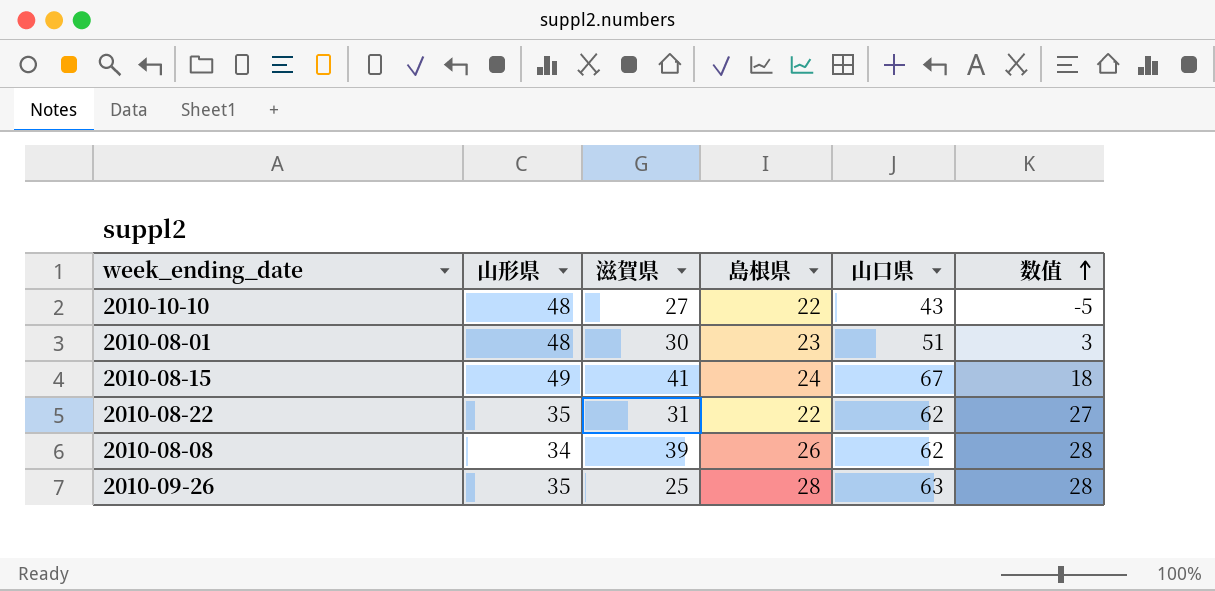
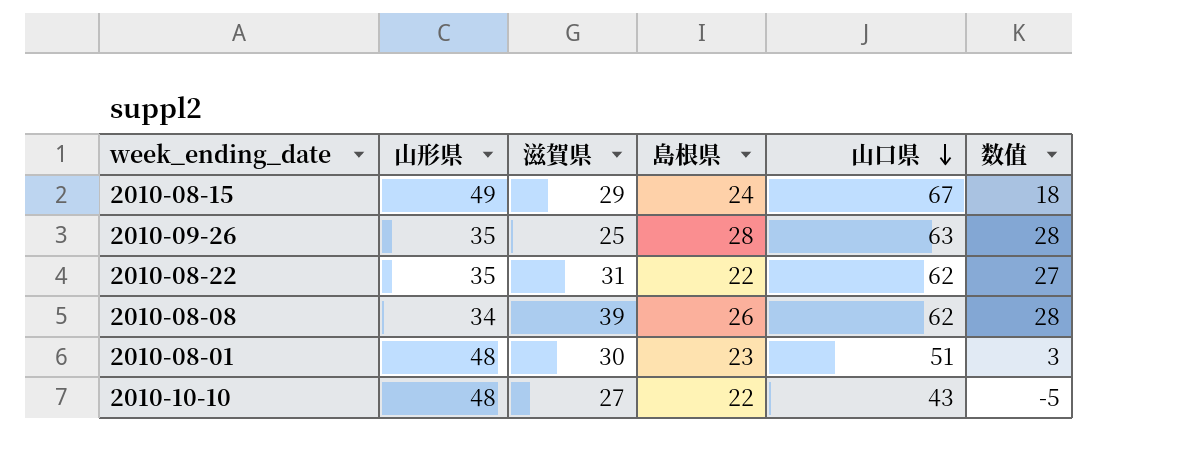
row order: 数值 ascending -> 山口県 descending
2010-08-15 | 滋賀県: 41 -> 29

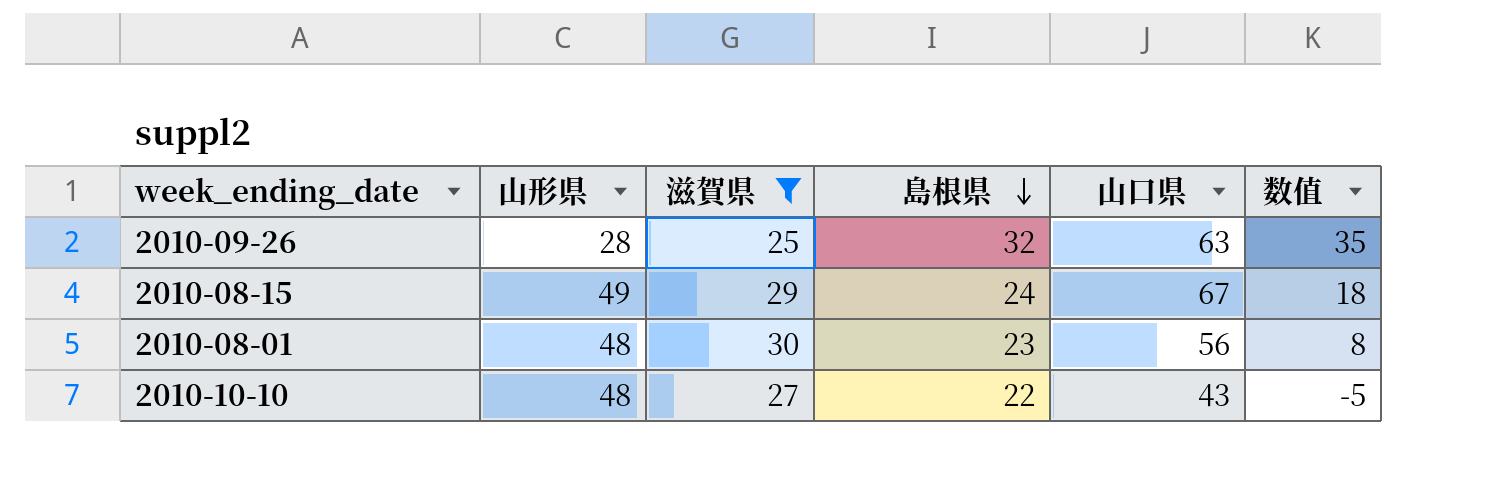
filter: none -> 滋賀県 <= 30
row order: 山口県 descending -> 島根県 descending
2010-09-26 | 山形県: 35 -> 28
2010-09-26 | 島根県: 28 -> 32
2010-09-26 | 数值: 28 -> 35
2010-08-01 | 山口県: 51 -> 56
2010-08-01 | 数值: 3 -> 8

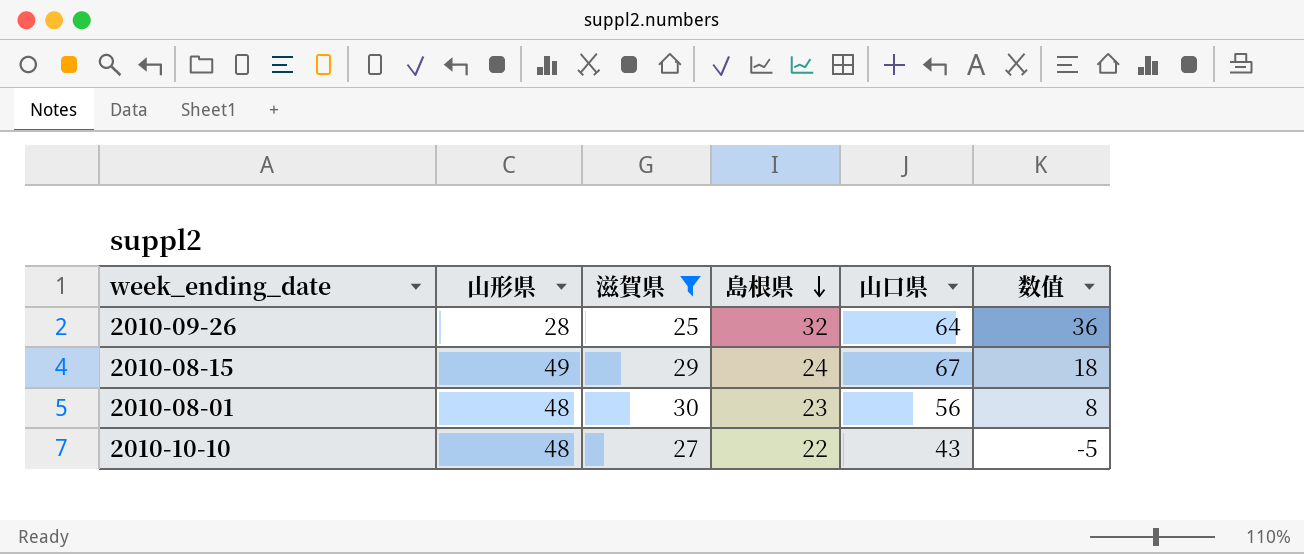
2010-09-26 | 山口県: 63 -> 64
2010-09-26 | 数值: 35 -> 36

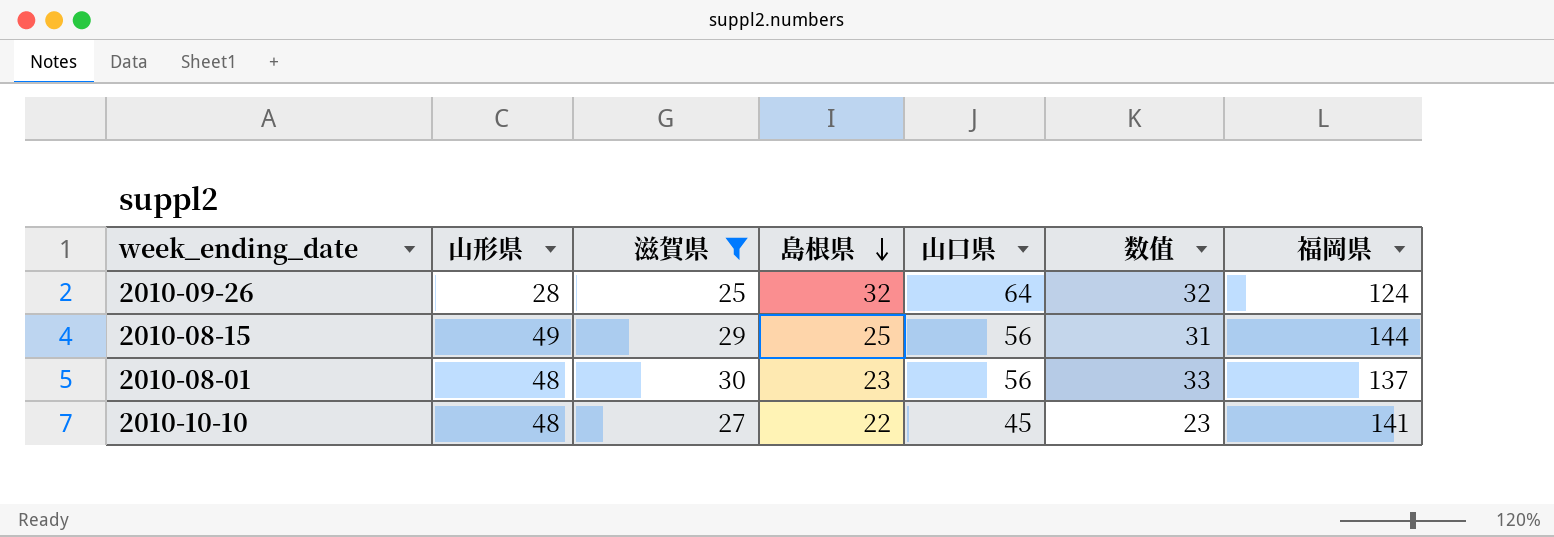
column 数值 | formula: [山口県] - [山形県] -> [山口県] - [島根県]
column 福岡県 | position: none -> 7
2010-08-15 | 島根県: 24 -> 25
2010-08-15 | 山口県: 67 -> 56
2010-10-10 | 山口県: 43 -> 45

